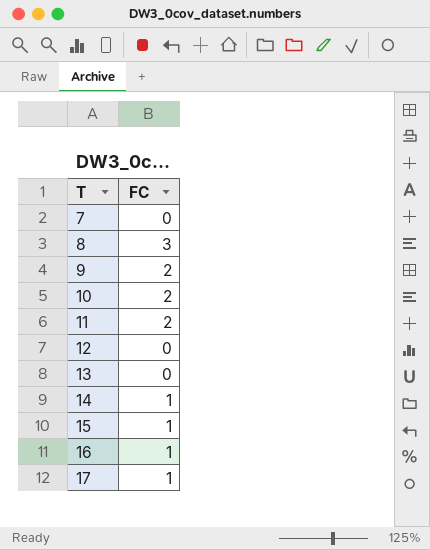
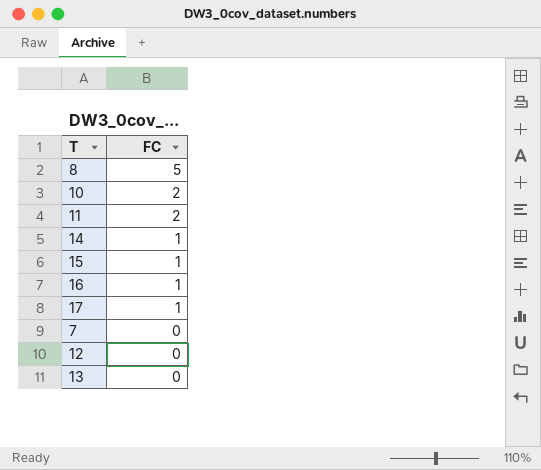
row order: T ascending -> FC descending
row 9: 2 -> none
8 | FC: 3 -> 5

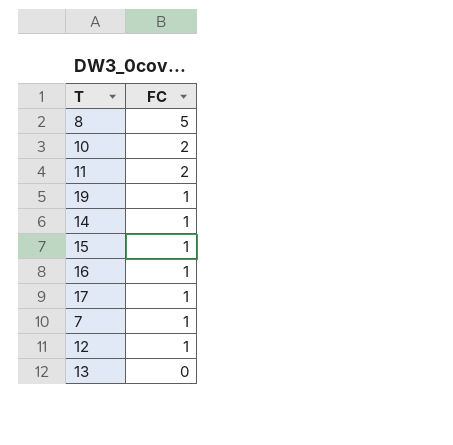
row 19: none -> 1
7 | FC: 0 -> 1
12 | FC: 0 -> 1

